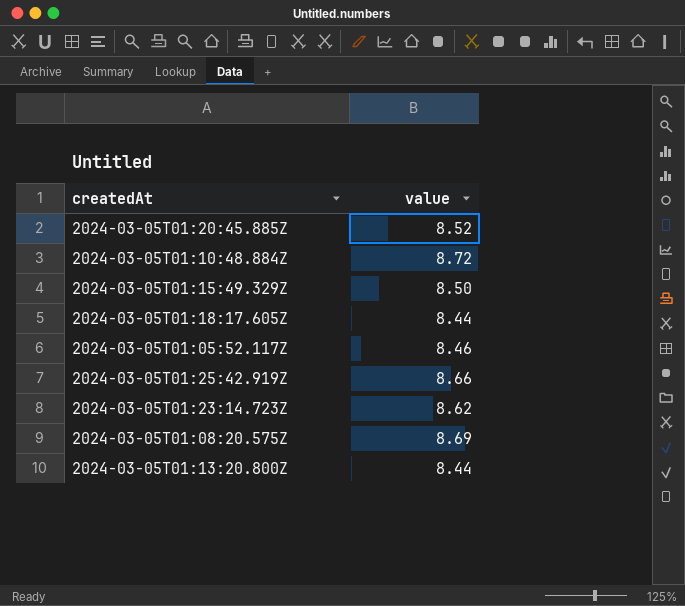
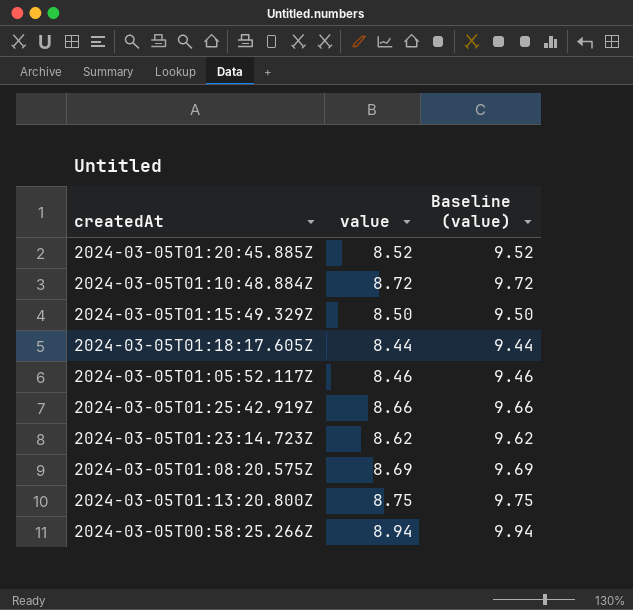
column Baseline (value) | formula: none -> [value] + 1
2024-03-05T01:13:20.800Z | value: 8.44 -> 8.75
row 2024-03-05T00:58:25.266Z: none -> 8.94 | 9.94

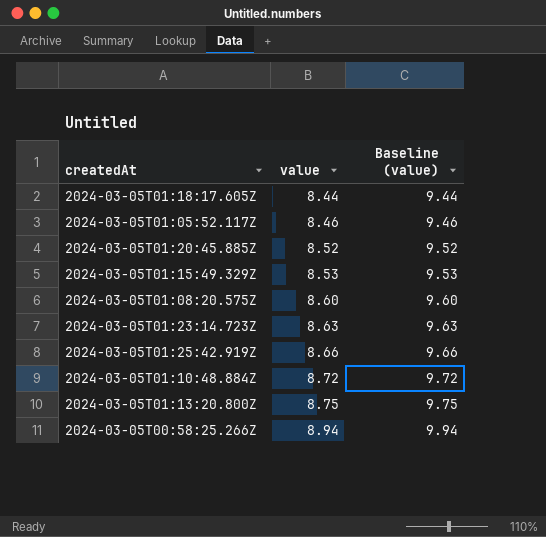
row order: none -> value ascending
2024-03-05T01:15:49.329Z | value: 8.50 -> 8.53
2024-03-05T01:15:49.329Z | Baseline (value): 9.50 -> 9.53
2024-03-05T01:08:20.575Z | value: 8.69 -> 8.60
2024-03-05T01:08:20.575Z | Baseline (value): 9.69 -> 9.60
2024-03-05T01:23:14.723Z | value: 8.62 -> 8.63
2024-03-05T01:23:14.723Z | Baseline (value): 9.62 -> 9.63

